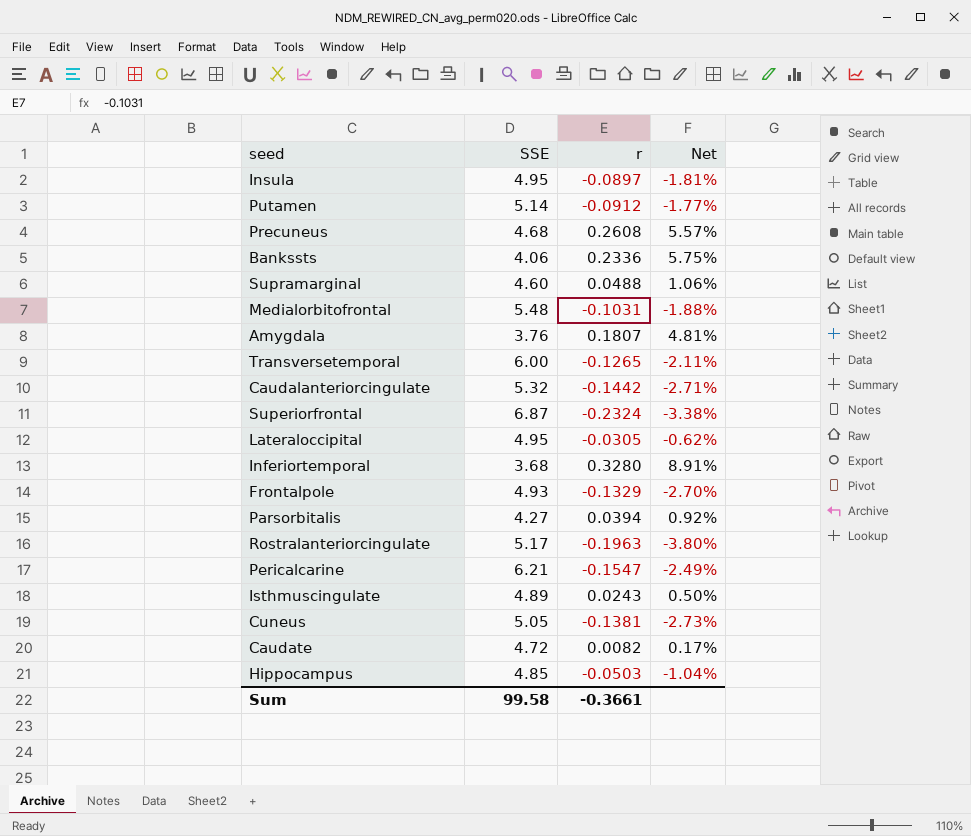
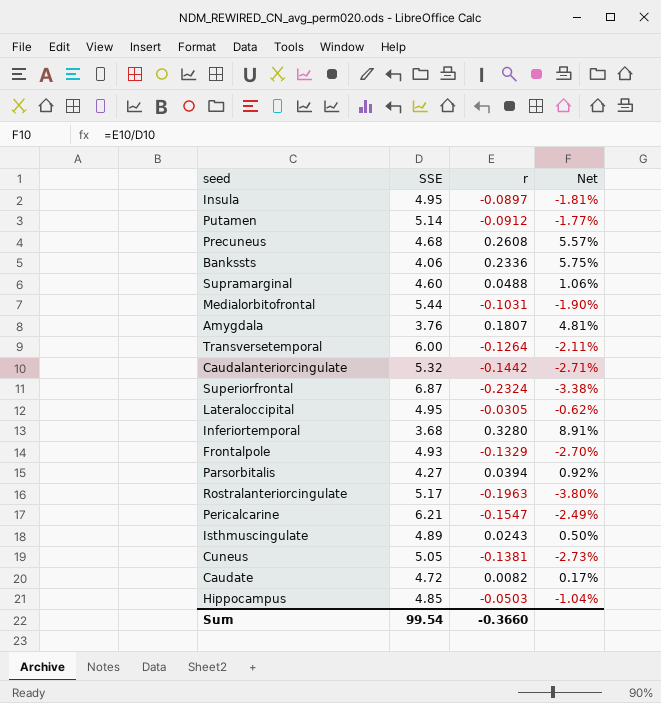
Medialorbitofrontal | SSE: 5.48 -> 5.44
Medialorbitofrontal | Net: -1.88% -> -1.90%
Transversetemporal | r: -0.1265 -> -0.1264
Sum | SSE: 99.58 -> 99.54
Sum | r: -0.3661 -> -0.3660

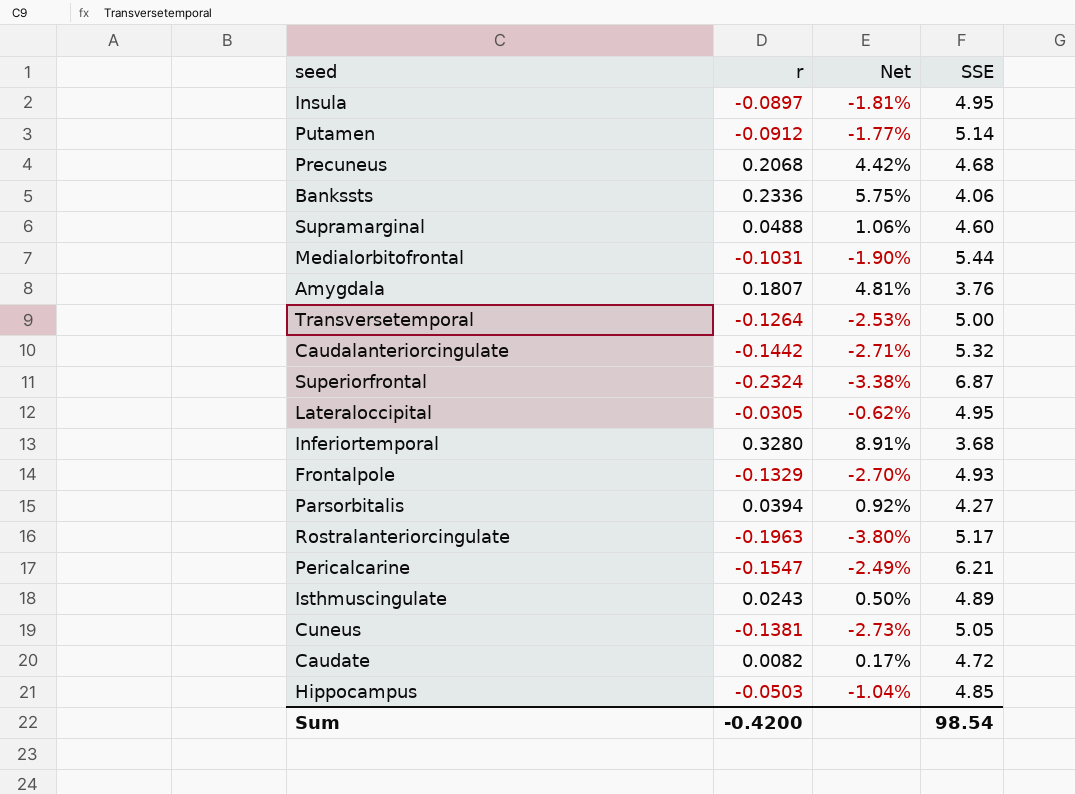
column SSE | position: 2 -> 4
Precuneus | r: 0.2608 -> 0.2068
Precuneus | Net: 5.57% -> 4.42%
Transversetemporal | Net: -2.11% -> -2.53%
Transversetemporal | SSE: 6.00 -> 5.00
Sum | r: -0.3660 -> -0.4200
Sum | SSE: 99.54 -> 98.54

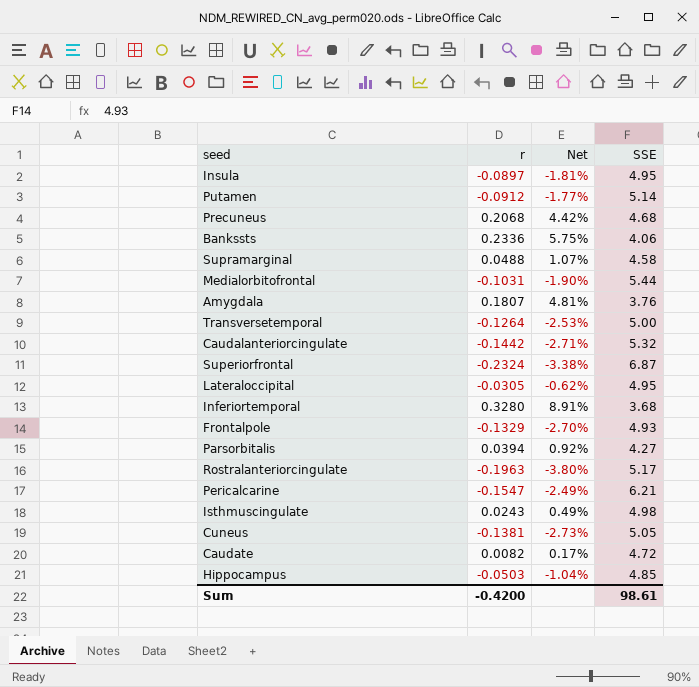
Supramarginal | Net: 1.06% -> 1.07%
Supramarginal | SSE: 4.60 -> 4.58
Isthmuscingulate | Net: 0.50% -> 0.49%
Isthmuscingulate | SSE: 4.89 -> 4.98
Sum | SSE: 98.54 -> 98.61

